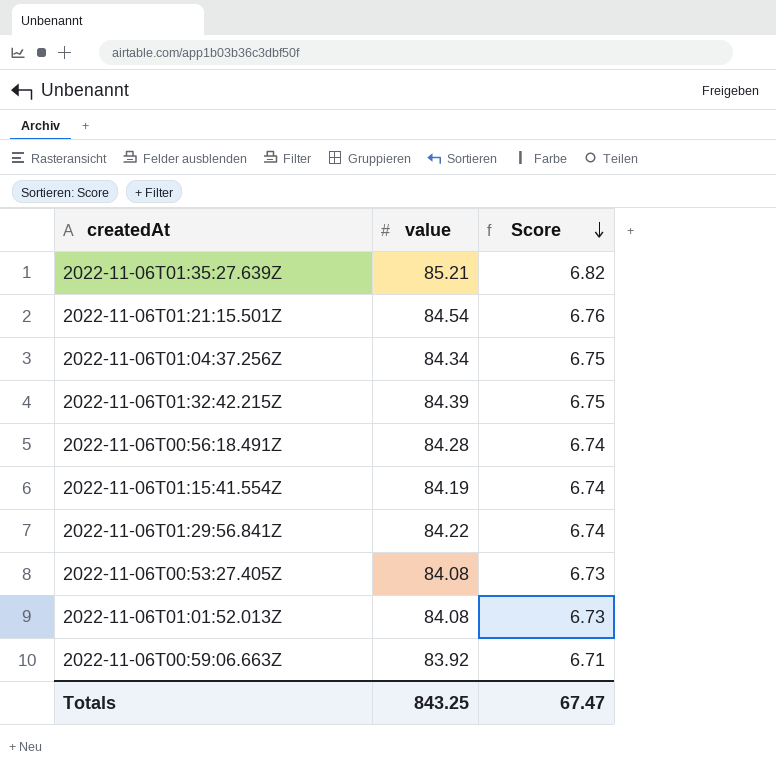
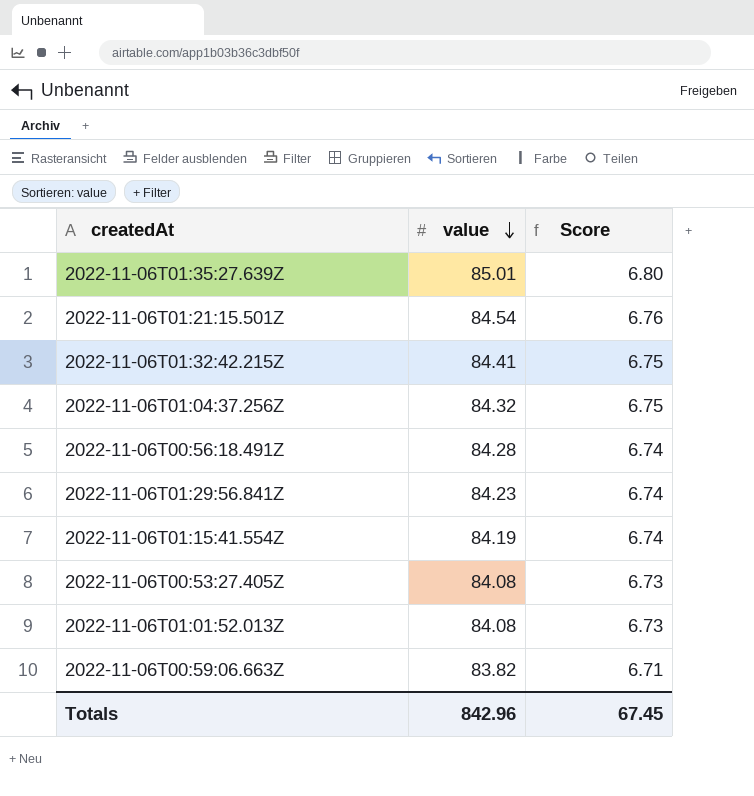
row order: Score descending -> value descending
2022-11-06T01:35:27.639Z | value: 85.21 -> 85.01
2022-11-06T01:35:27.639Z | Score: 6.82 -> 6.80
2022-11-06T01:32:42.215Z | value: 84.39 -> 84.41
2022-11-06T01:04:37.256Z | value: 84.34 -> 84.32
2022-11-06T01:29:56.841Z | value: 84.22 -> 84.23
2022-11-06T00:59:06.663Z | value: 83.92 -> 83.82
Totals | value: 843.25 -> 842.96
Totals | Score: 67.47 -> 67.45

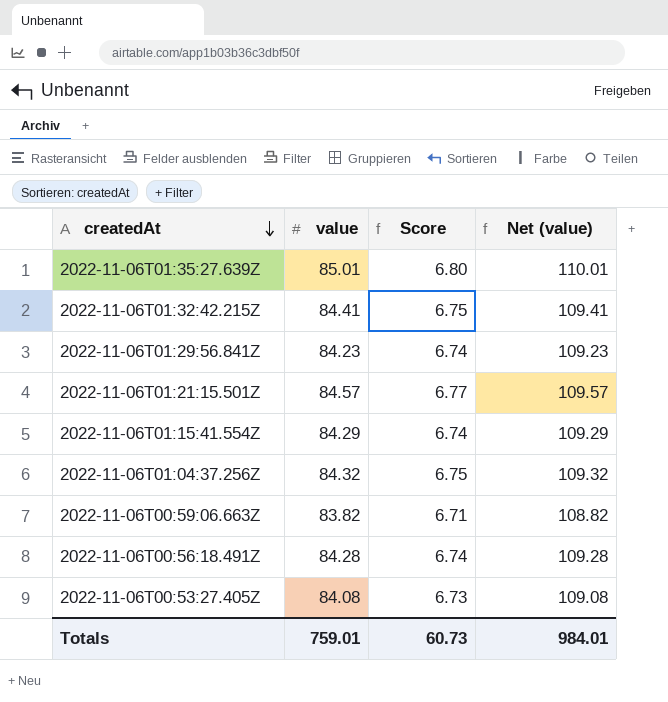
row order: value descending -> createdAt descending
column Net (value) | formula: none -> [value] + 25
row 2022-11-06T01:01:52.013Z: 84.08 | 6.73 -> none
2022-11-06T01:21:15.501Z | value: 84.54 -> 84.57
2022-11-06T01:21:15.501Z | Score: 6.76 -> 6.77
2022-11-06T01:15:41.554Z | value: 84.19 -> 84.29
Totals | value: 842.96 -> 759.01
Totals | Score: 67.45 -> 60.73

